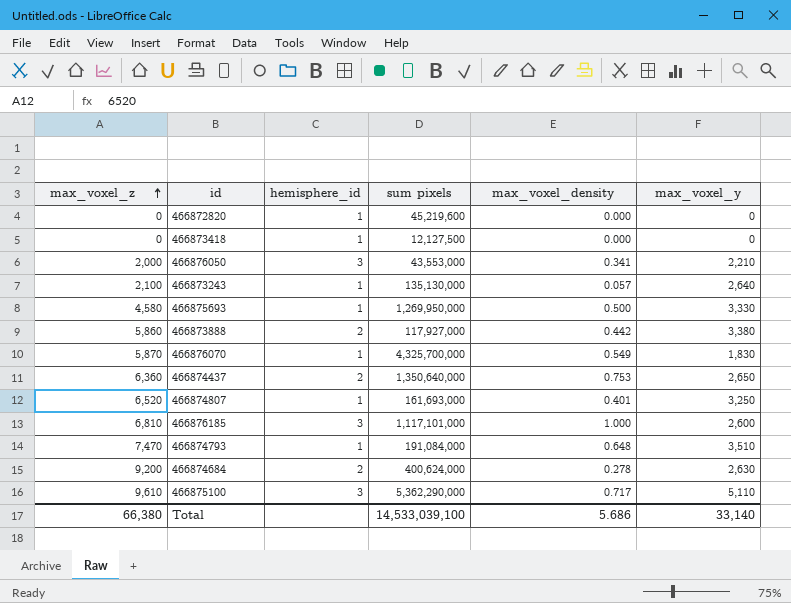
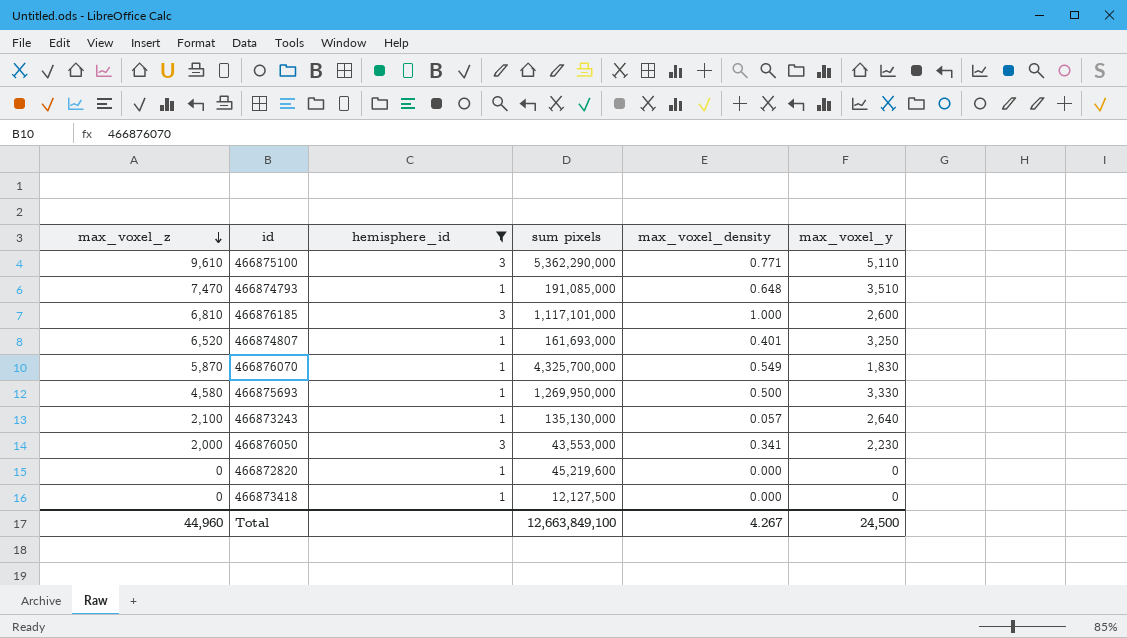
filter: none -> hemisphere_id != 2
row order: max_voxel_z ascending -> max_voxel_z descending
466875100 | max_voxel_density: 0.717 -> 0.771
466874793 | sum pixels: 191,084,000 -> 191,085,000
466876050 | max_voxel_y: 2,210 -> 2,230
Total | max_voxel_z: 66,380 -> 44,960
Total | sum pixels: 14,533,039,100 -> 12,663,849,100
Total | max_voxel_density: 5.686 -> 4.267
Total | max_voxel_y: 33,140 -> 24,500

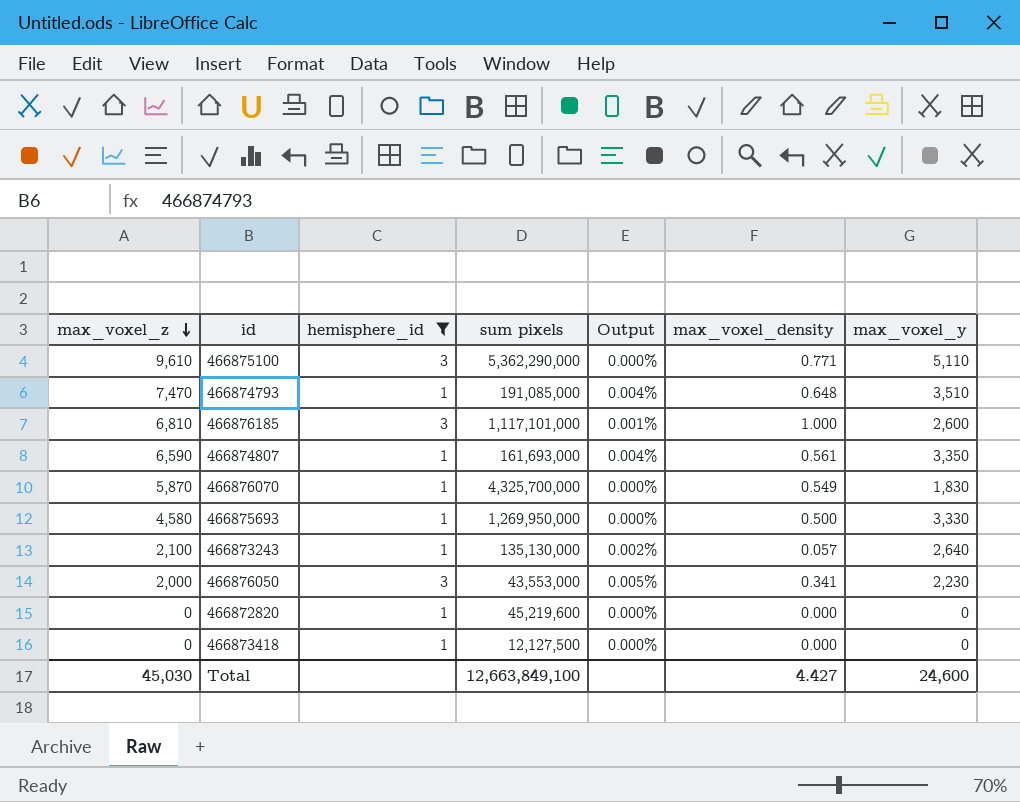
column Output | formula: none -> [max_voxel_z] / [sum pixels]
466874807 | max_voxel_z: 6,520 -> 6,590
466874807 | max_voxel_density: 0.401 -> 0.561
466874807 | max_voxel_y: 3,250 -> 3,350
Total | max_voxel_z: 44,960 -> 45,030
Total | max_voxel_density: 4.267 -> 4.427
Total | max_voxel_y: 24,500 -> 24,600

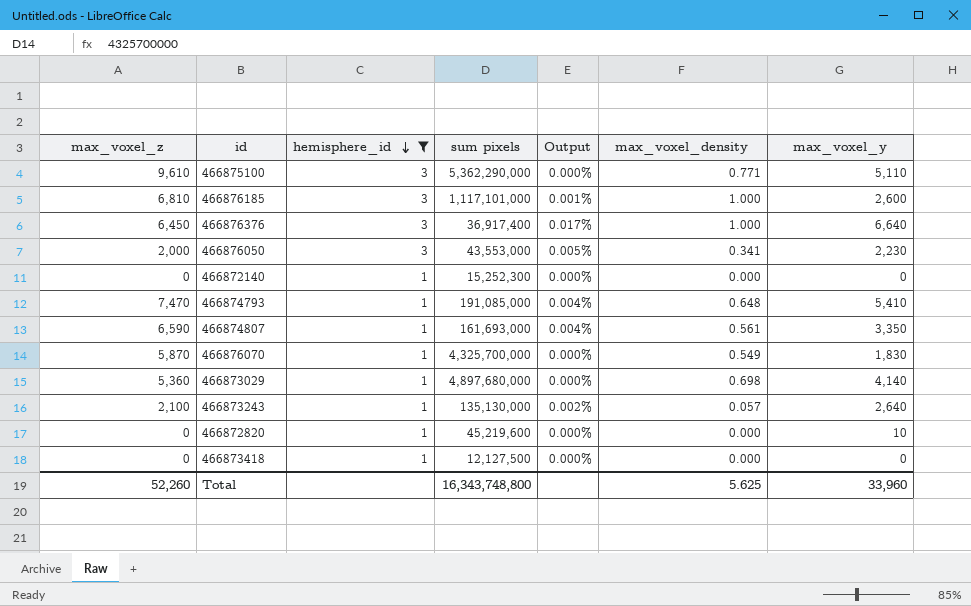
row order: max_voxel_z descending -> hemisphere_id descending
row 466875693: 4,580 | 1 | 1,269,950,000 | 0.000% | 0.500 | 3,330 -> none
row 466876376: none -> 6,450 | 3 | 36,917,400 | 0.017% | 1.000 | 6,640
row 466872140: none -> 0 | 1 | 15,252,300 | 0.000% | 0.000 | 0
466874793 | max_voxel_y: 3,510 -> 5,410
row 466873029: none -> 5,360 | 1 | 4,897,680,000 | 0.000% | 0.698 | 4,140
466872820 | max_voxel_y: 0 -> 10
Total | max_voxel_z: 45,030 -> 52,260
Total | sum pixels: 12,663,849,100 -> 16,343,748,800
Total | max_voxel_density: 4.427 -> 5.625
Total | max_voxel_y: 24,600 -> 33,960

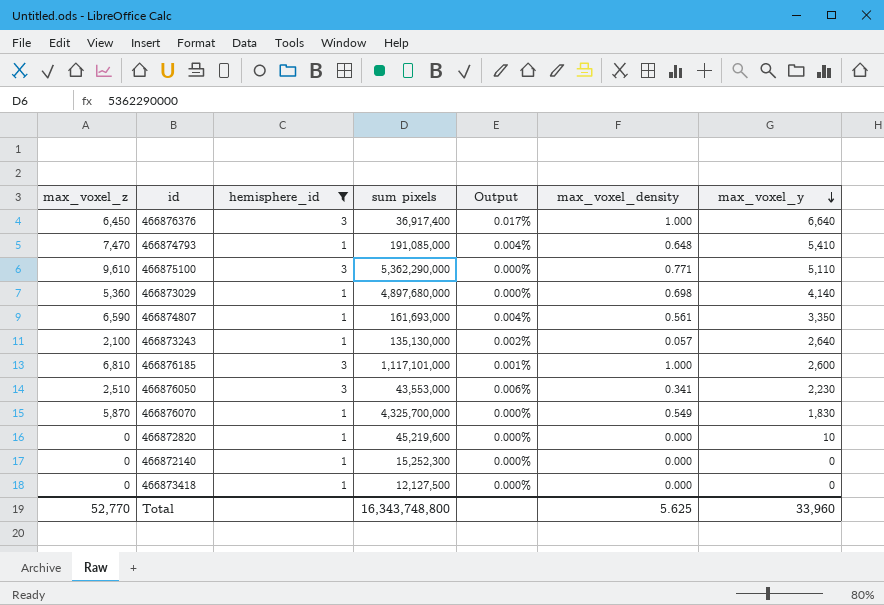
row order: hemisphere_id descending -> max_voxel_y descending
466876050 | max_voxel_z: 2,000 -> 2,510
466876050 | Output: 0.005% -> 0.006%
Total | max_voxel_z: 52,260 -> 52,770

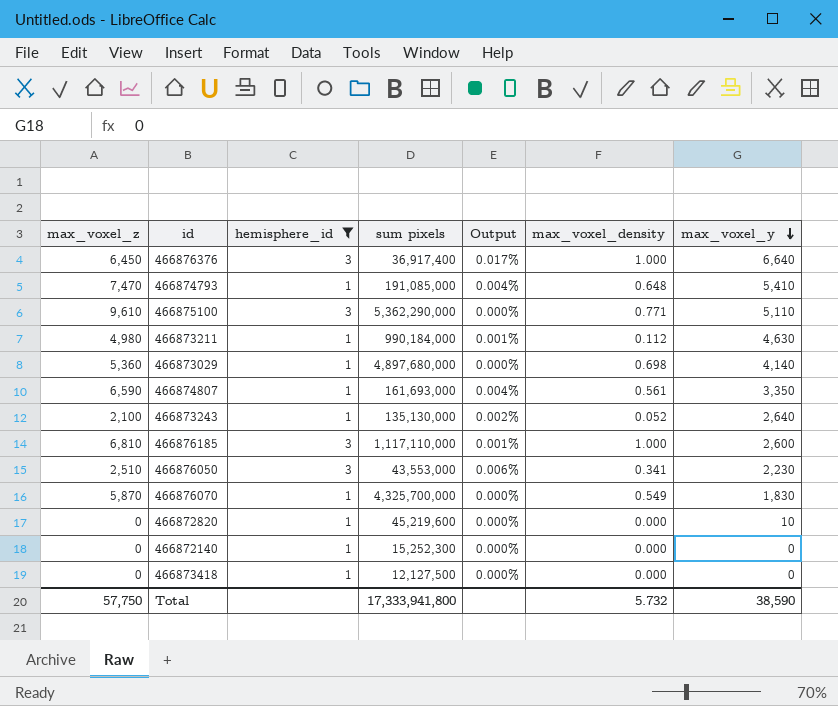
row 466873211: none -> 4,980 | 1 | 990,184,000 | 0.001% | 0.112 | 4,630
466873243 | max_voxel_density: 0.057 -> 0.052
466876185 | sum pixels: 1,117,101,000 -> 1,117,110,000
Total | max_voxel_z: 52,770 -> 57,750
Total | sum pixels: 16,343,748,800 -> 17,333,941,800
Total | max_voxel_density: 5.625 -> 5.732
Total | max_voxel_y: 33,960 -> 38,590

